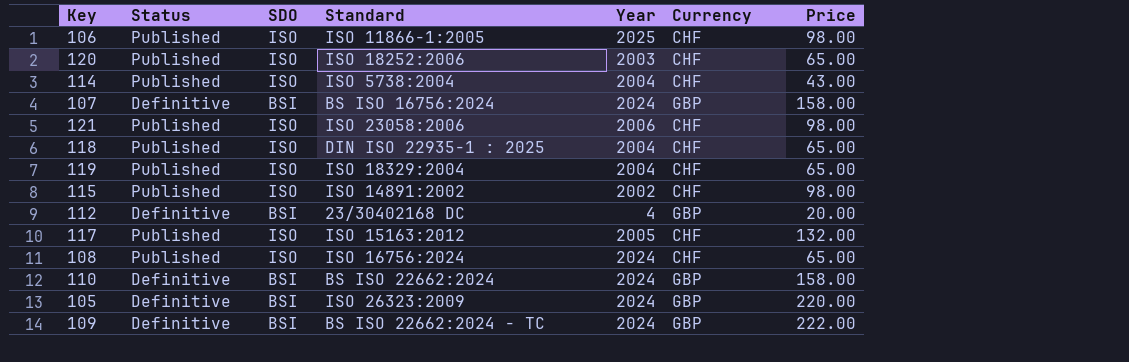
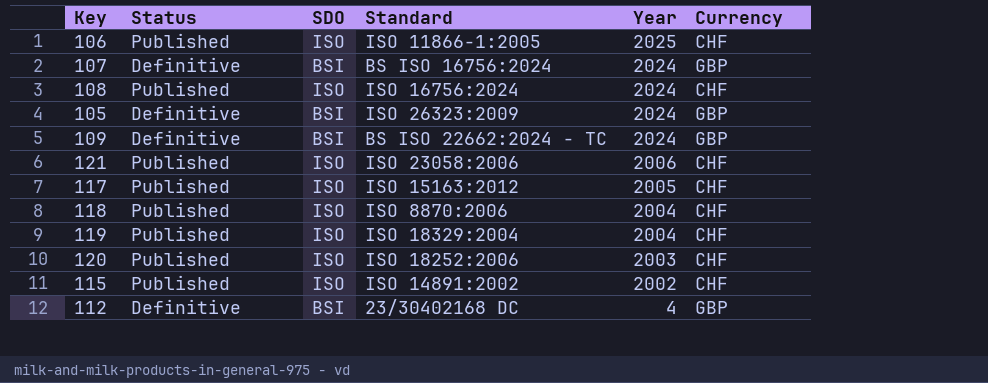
row order: none -> Year descending
column Price | position: 7 -> none
row 114: Published | ISO | ISO 5738:2004 | 2004 | CHF | 43.00 -> none
row 110: Definitive | BSI | BS ISO 22662:2024 | 2024 | GBP | 158.00 -> none
118 | Standard: DIN ISO 22935-1 : 2025 -> ISO 8870:2006

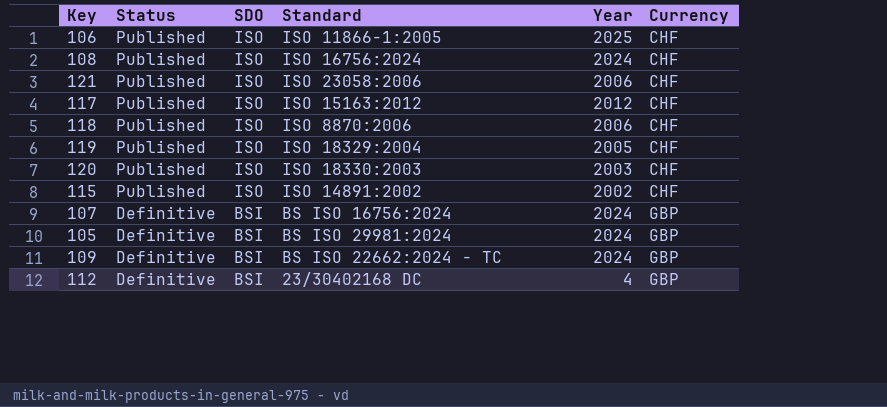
row order: Year descending -> Status descending
117 | Year: 2005 -> 2012
118 | Year: 2004 -> 2006
119 | Year: 2004 -> 2005
120 | Standard: ISO 18252:2006 -> ISO 18330:2003
105 | Standard: ISO 26323:2009 -> BS ISO 29981:2024

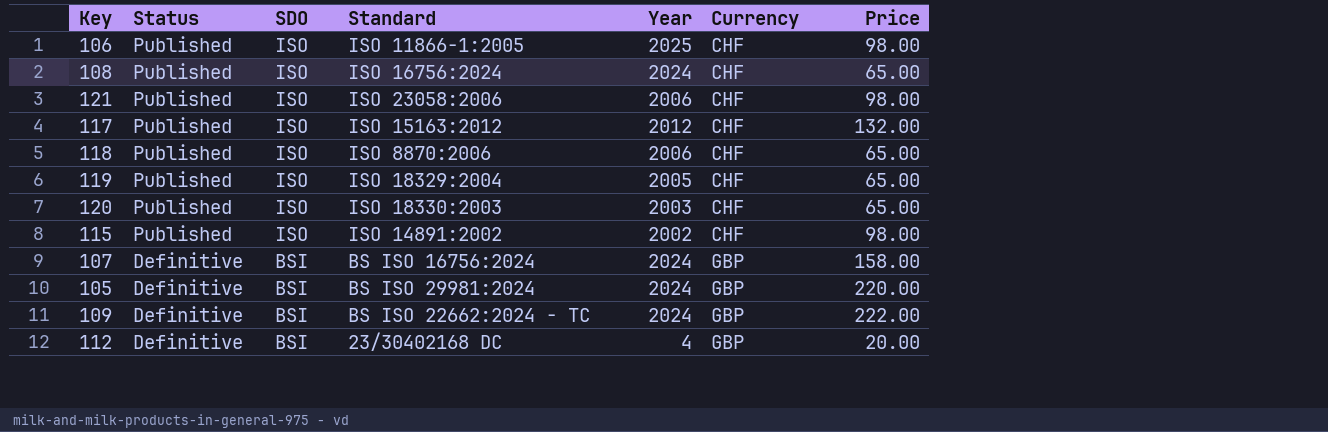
column Price | position: none -> 7

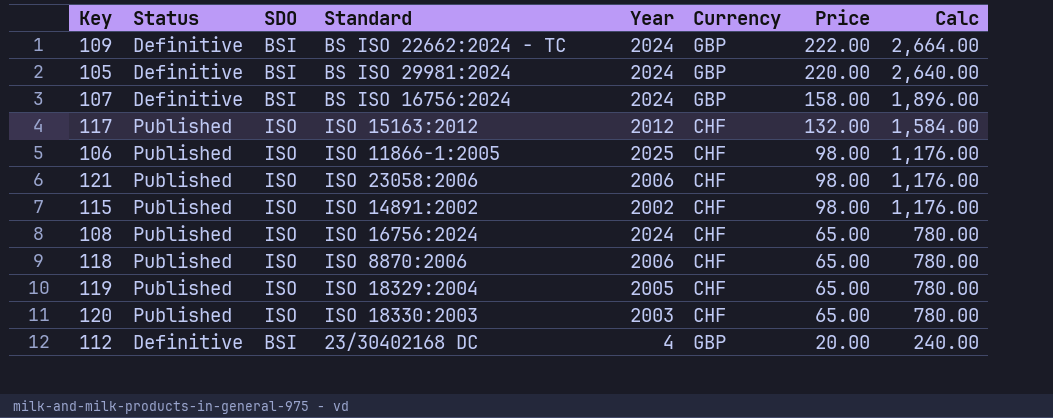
row order: Status descending -> Price descending
column Calc | formula: none -> [Price] * 12

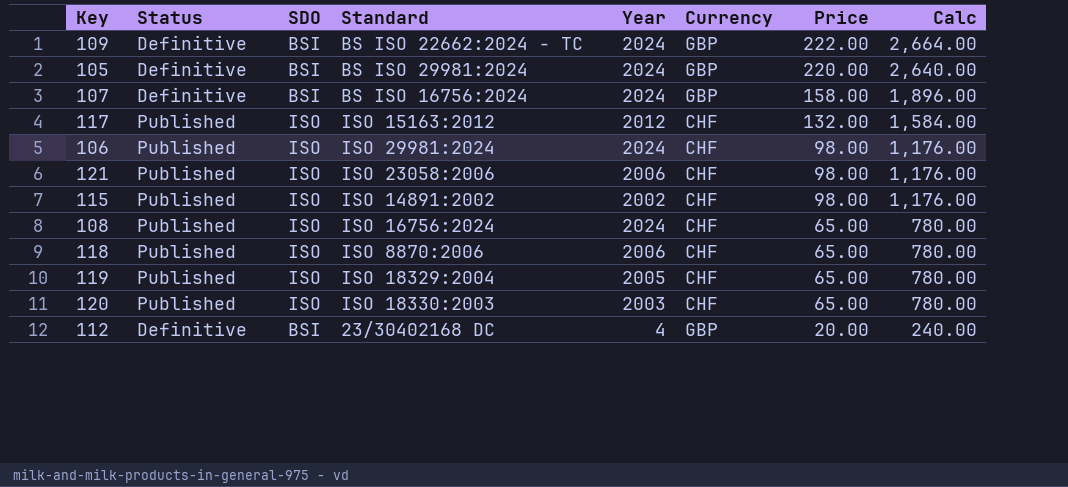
106 | Standard: ISO 11866-1:2005 -> ISO 29981:2024
106 | Year: 2025 -> 2024

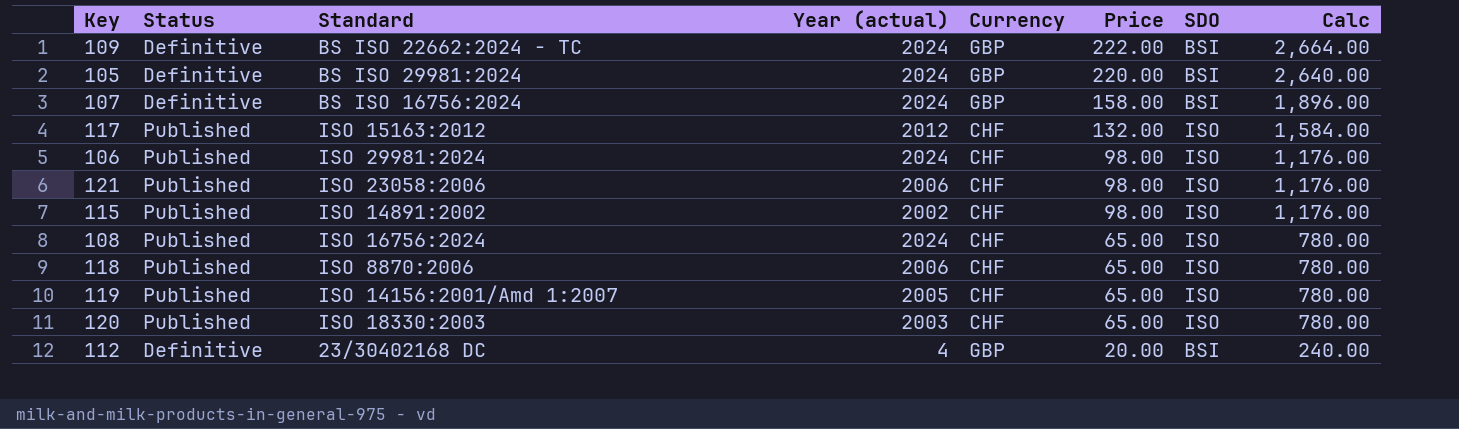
column name: Year -> Year (actual)
column SDO | position: 3 -> 7
119 | Standard: ISO 18329:2004 -> ISO 14156:2001/Amd 1:2007

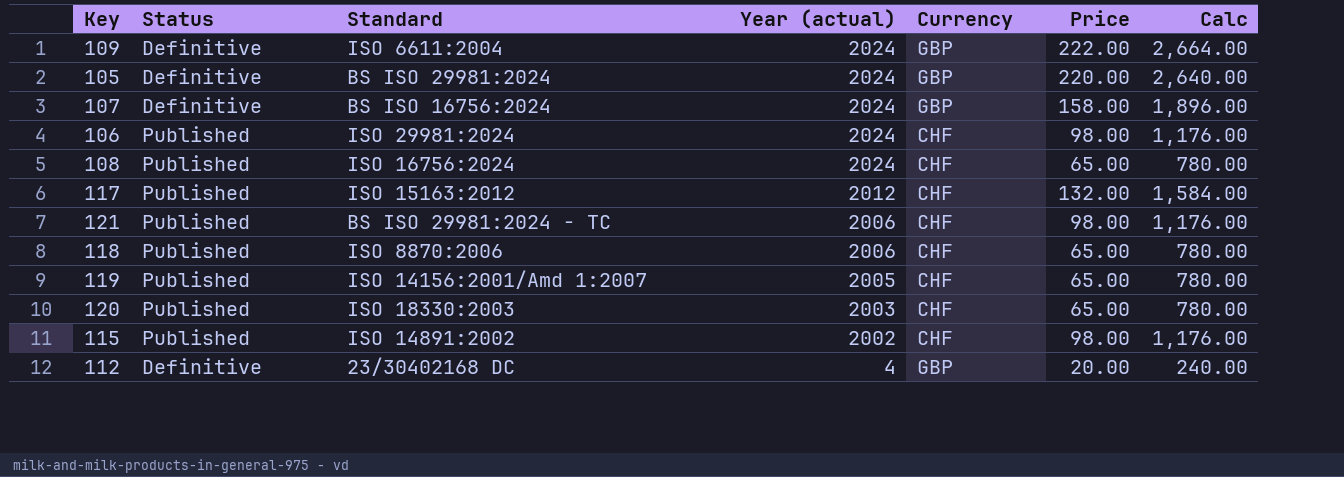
row order: Price descending -> Year (actual) descending
column SDO | position: 7 -> none
109 | Standard: BS ISO 22662:2024 - TC -> ISO 6611:2004
121 | Standard: ISO 23058:2006 -> BS ISO 29981:2024 - TC

